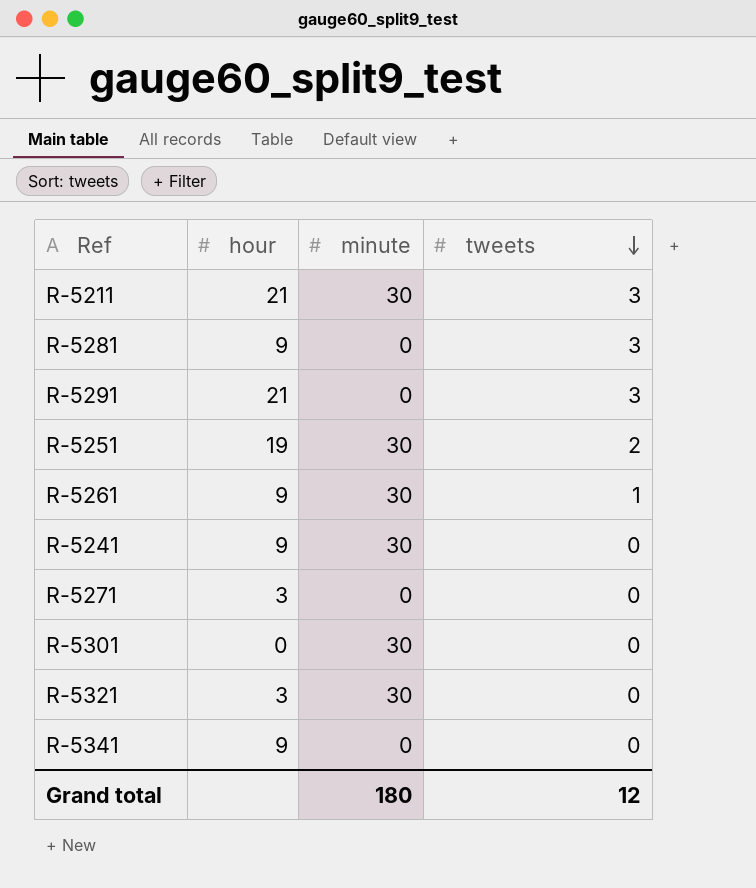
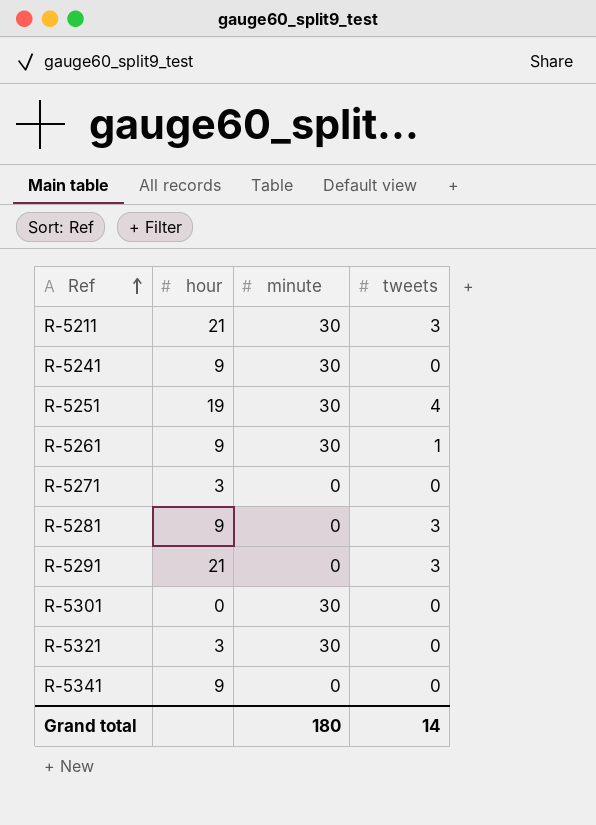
row order: tweets descending -> Ref ascending
R-5251 | tweets: 2 -> 4
Grand total | tweets: 12 -> 14

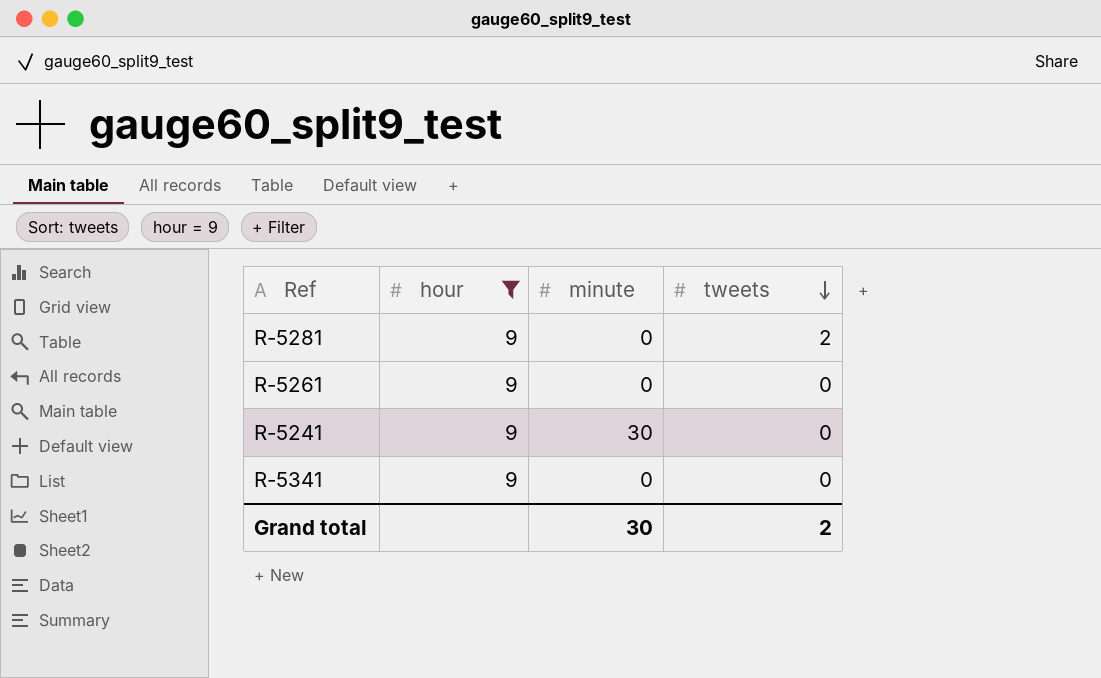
filter: none -> hour = 9
row order: Ref ascending -> tweets descending
R-5281 | tweets: 3 -> 2
R-5261 | minute: 30 -> 0
R-5261 | tweets: 1 -> 0
Grand total | minute: 180 -> 30
Grand total | tweets: 14 -> 2

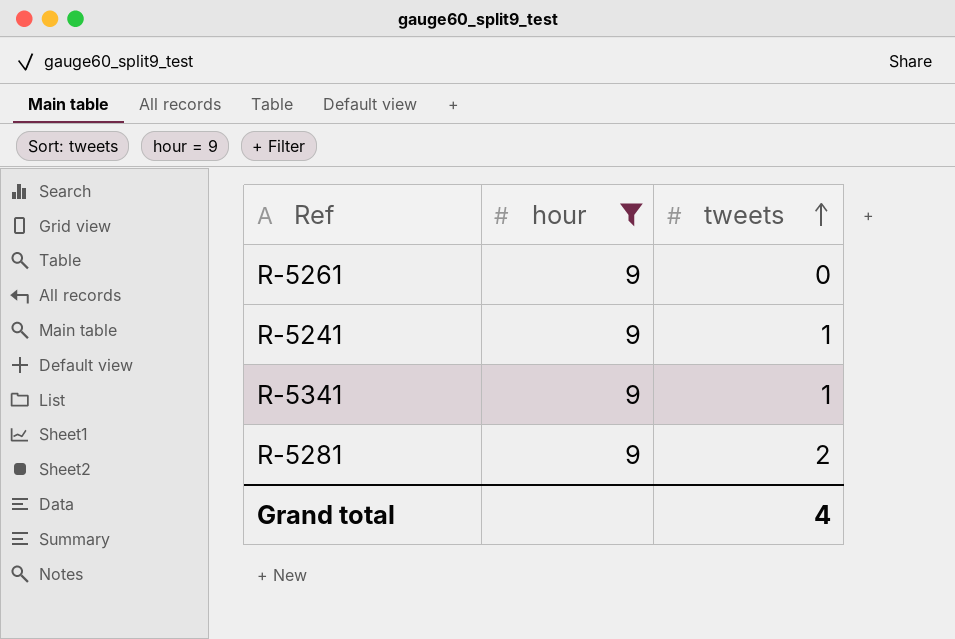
row order: tweets descending -> tweets ascending
column minute | position: 3 -> none
R-5241 | tweets: 0 -> 1
R-5341 | tweets: 0 -> 1
Grand total | tweets: 2 -> 4

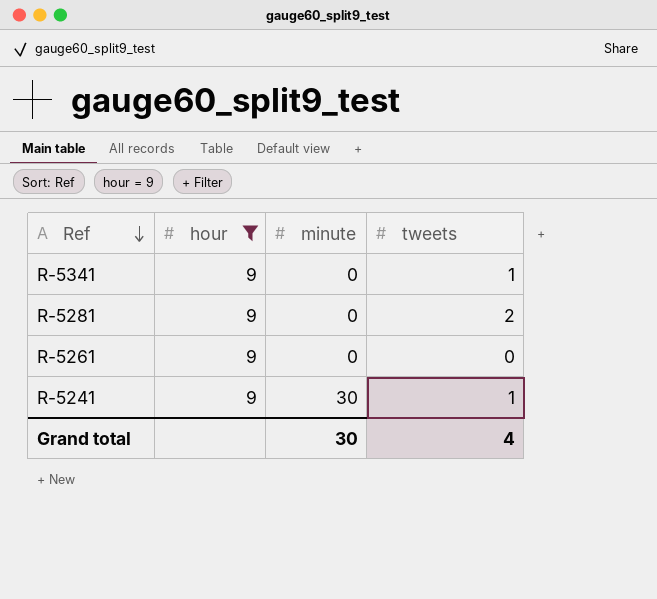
row order: tweets ascending -> Ref descending
column minute | position: none -> 3

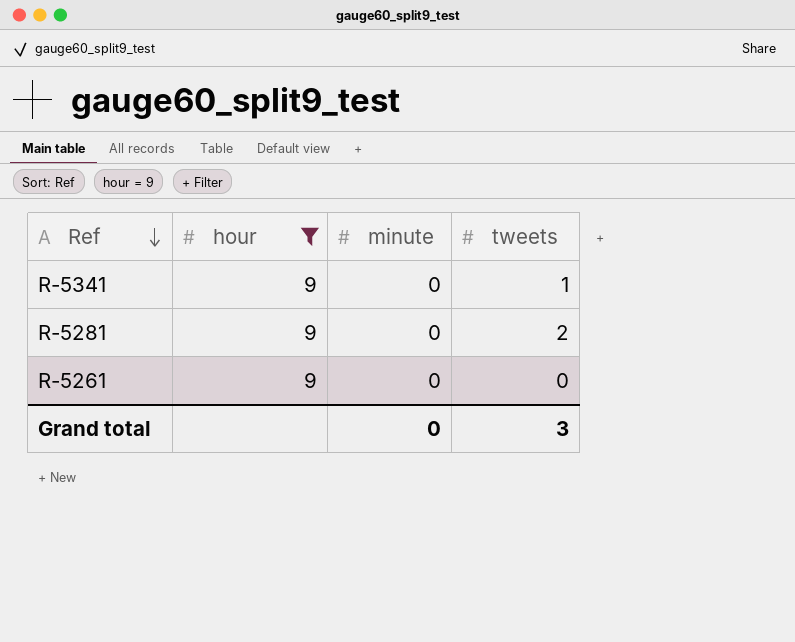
row R-5241: 9 | 30 | 1 -> none
Grand total | minute: 30 -> 0
Grand total | tweets: 4 -> 3

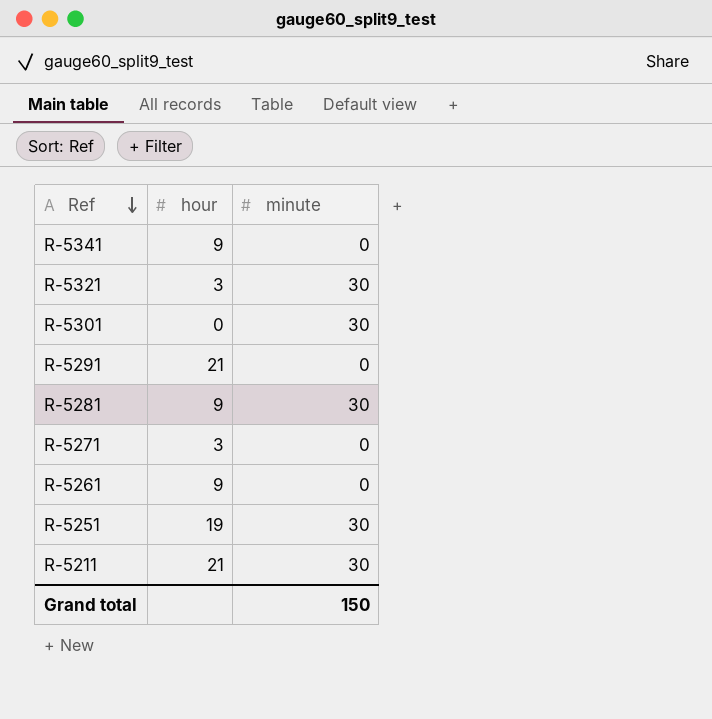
filter: hour = 9 -> none
column tweets | position: 4 -> none
R-5281 | minute: 0 -> 30
Grand total | minute: 0 -> 150

